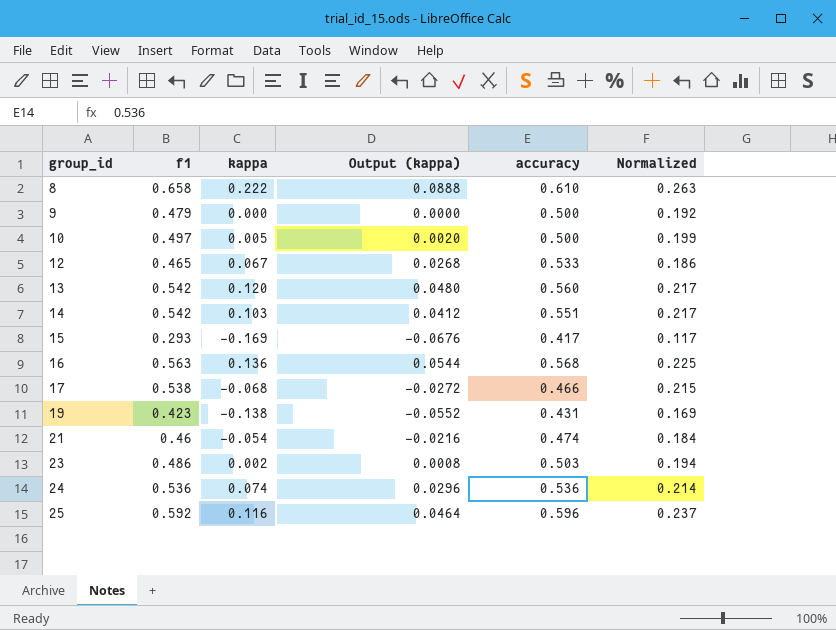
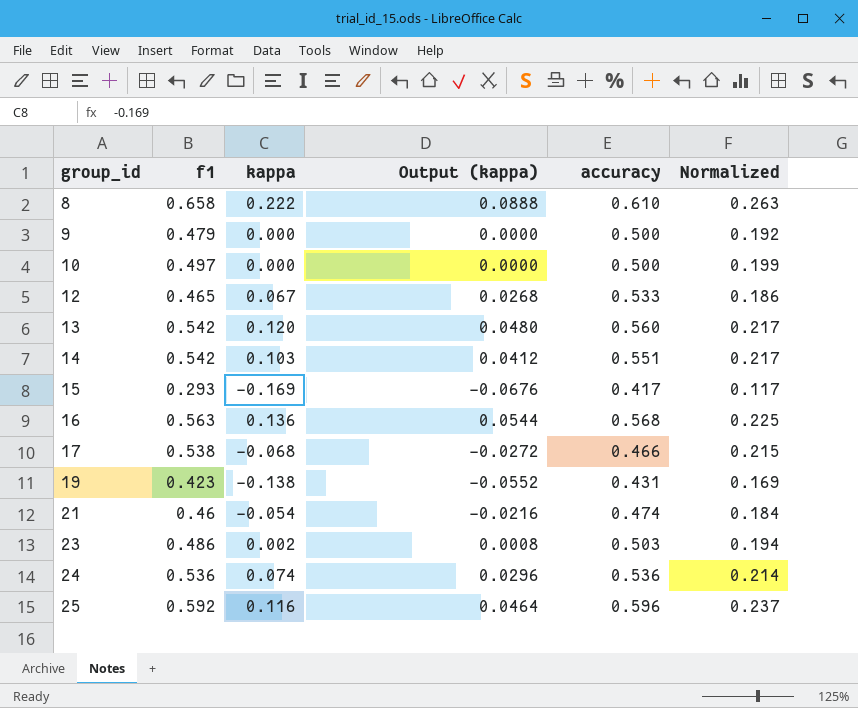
10 | kappa: 0.005 -> 0.000
10 | Output (kappa): 0.0020 -> 0.0000

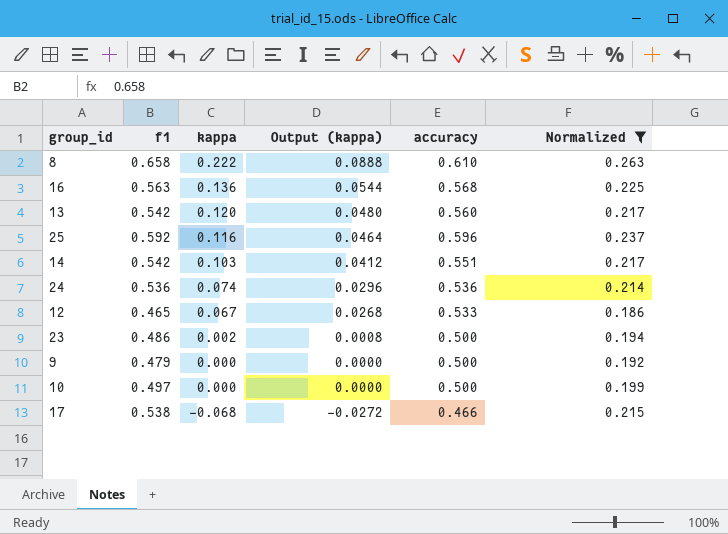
filter: none -> Normalized >= 0.186
row order: group_id ascending -> kappa descending
23 | accuracy: 0.503 -> 0.500

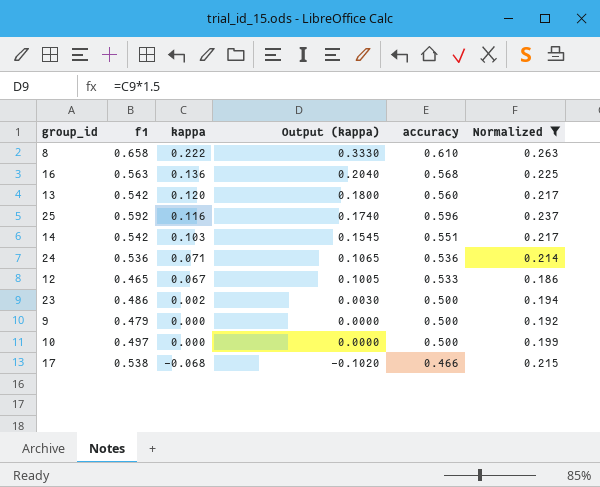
column Output (kappa) | formula: [kappa] * 0.4 -> [kappa] * 1.5
24 | kappa: 0.074 -> 0.071

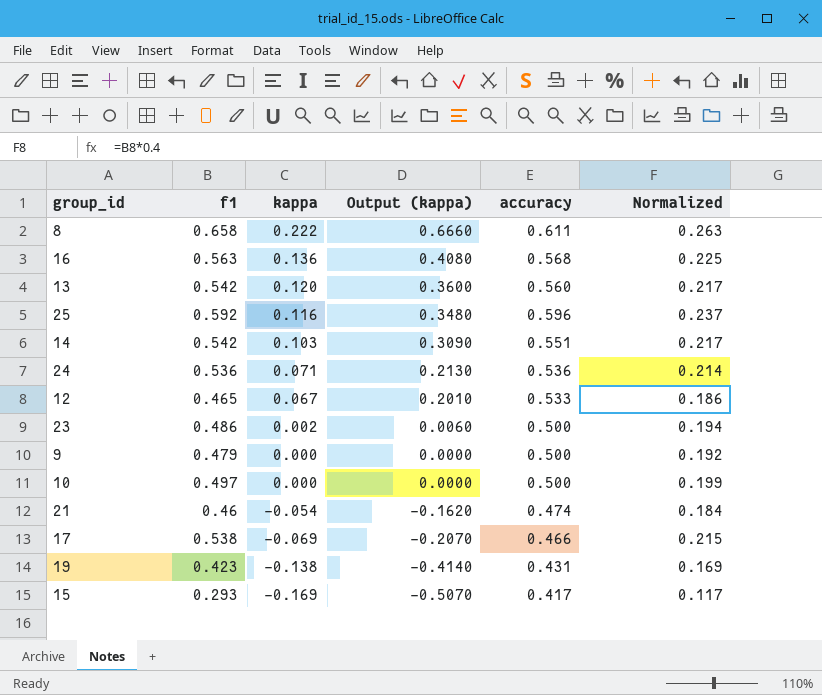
filter: Normalized >= 0.186 -> none
column Output (kappa) | formula: [kappa] * 1.5 -> [kappa] * 3
8 | accuracy: 0.610 -> 0.611
17 | kappa: -0.068 -> -0.069

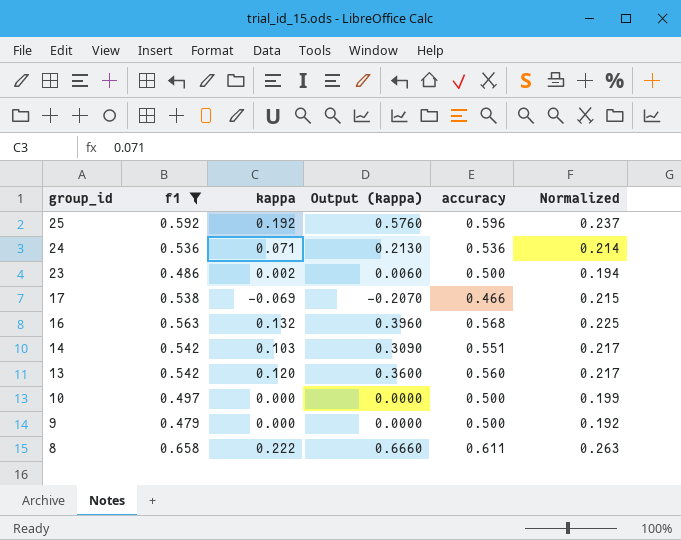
filter: none -> f1 >= 0.479
row order: kappa descending -> group_id descending
25 | kappa: 0.116 -> 0.192
25 | Output (kappa): 0.3480 -> 0.5760
16 | kappa: 0.136 -> 0.132
16 | Output (kappa): 0.4080 -> 0.3960

